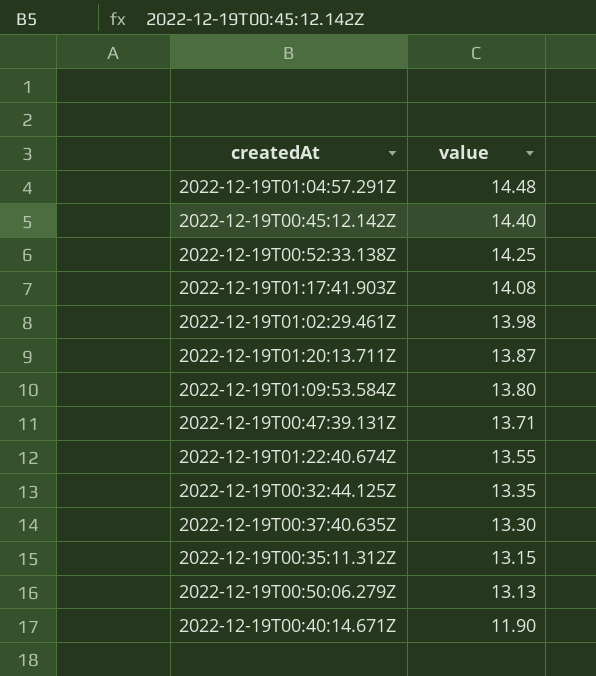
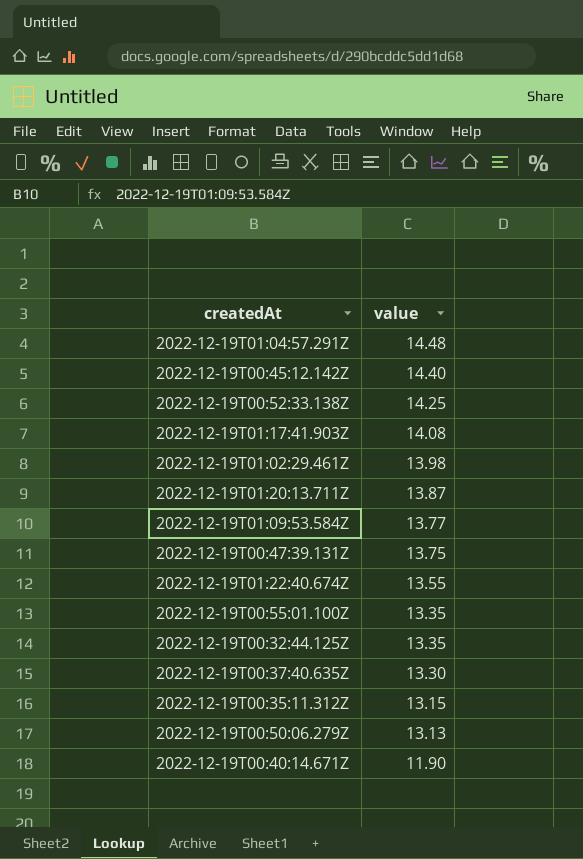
2022-12-19T01:09:53.584Z | value: 13.80 -> 13.77
2022-12-19T00:47:39.131Z | value: 13.71 -> 13.75
row 2022-12-19T00:55:01.100Z: none -> 13.35

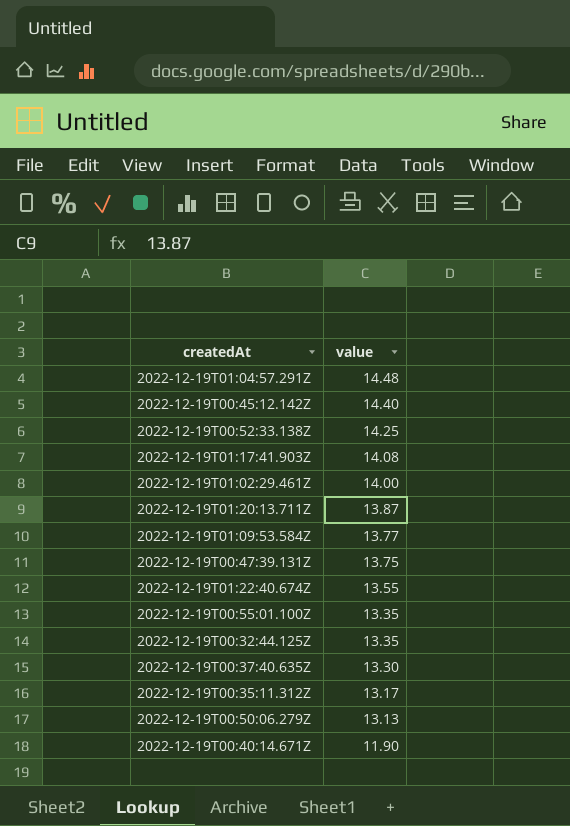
2022-12-19T01:02:29.461Z | value: 13.98 -> 14.00
2022-12-19T00:35:11.312Z | value: 13.15 -> 13.17

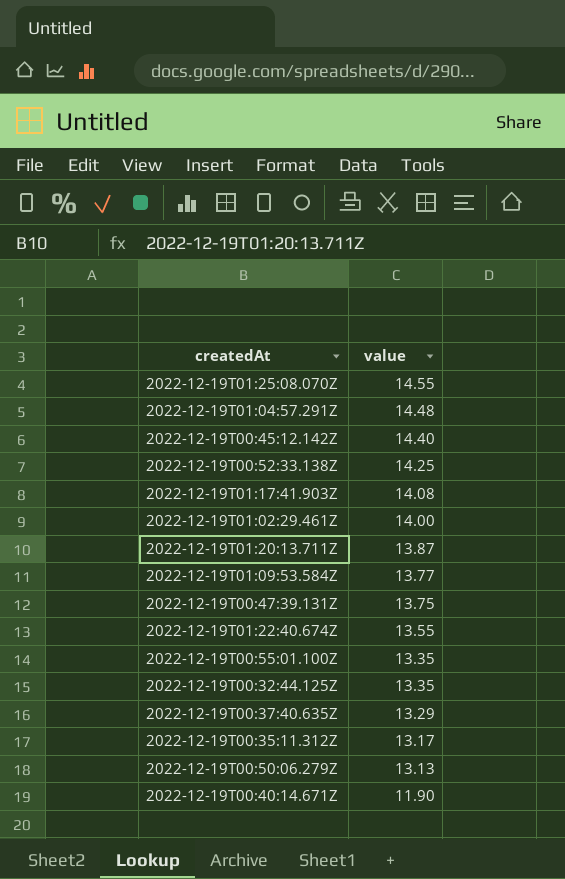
row 2022-12-19T01:25:08.070Z: none -> 14.55
2022-12-19T00:37:40.635Z | value: 13.30 -> 13.29

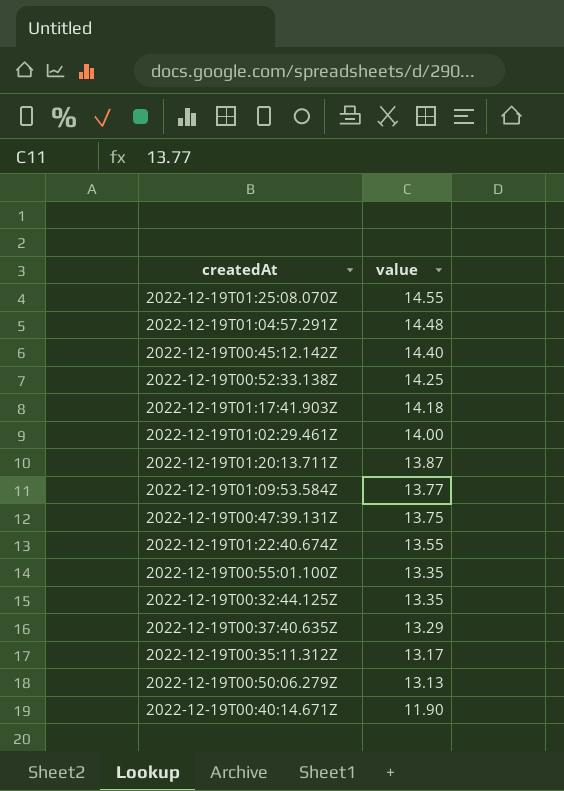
2022-12-19T01:17:41.903Z | value: 14.08 -> 14.18

